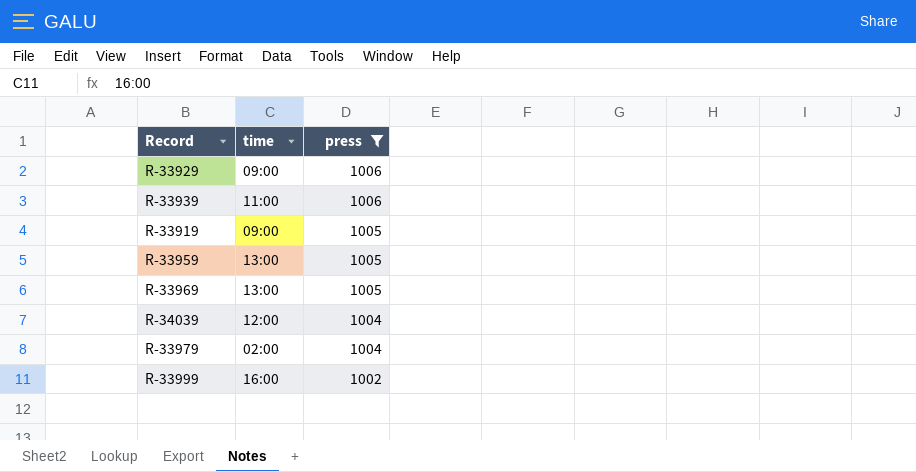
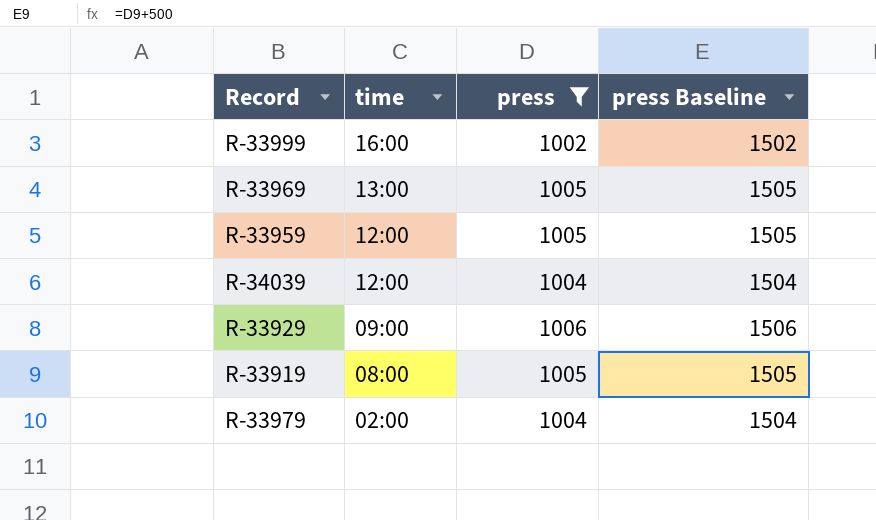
row order: press descending -> time descending
column press Baseline | formula: none -> [press] + 500
row R-33939: 11:00 | 1006 -> none
R-33959 | time: 13:00 -> 12:00
R-33919 | time: 09:00 -> 08:00

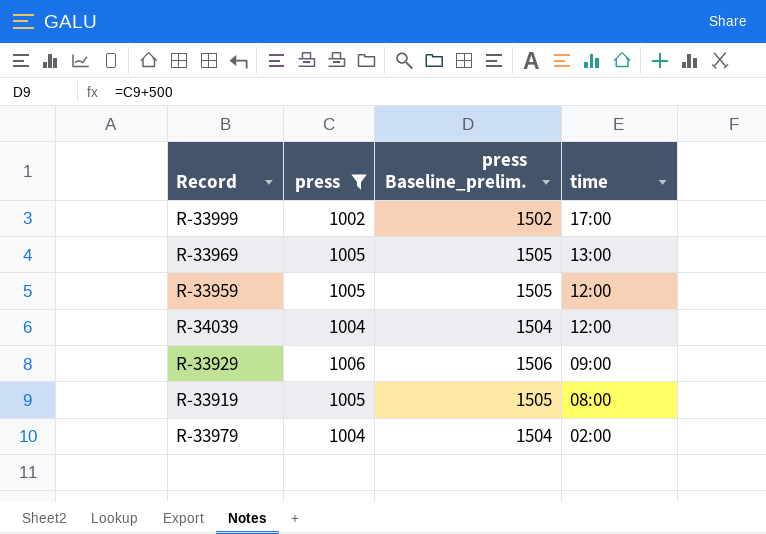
column name: press Baseline -> press Baseline_prelim.
column time | position: 2 -> 4
R-33999 | time: 16:00 -> 17:00

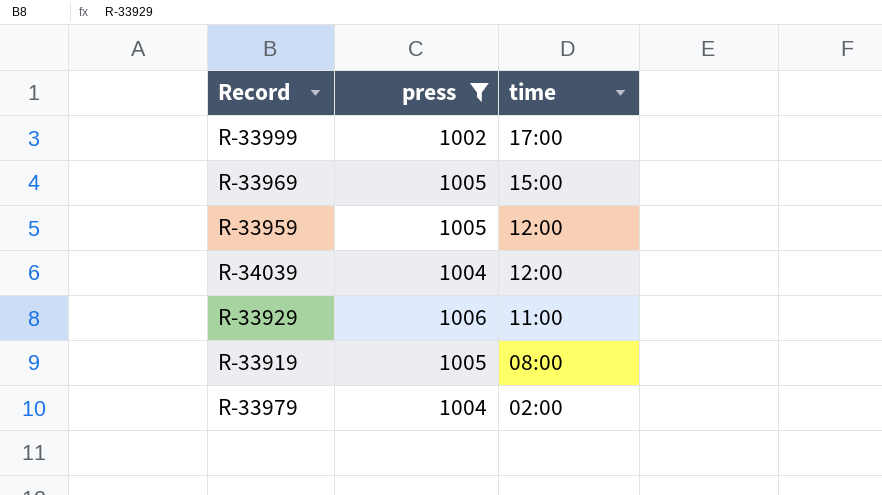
column press Baseline_prelim. | formula: [press] + 500 -> none
R-33969 | time: 13:00 -> 15:00
R-33929 | time: 09:00 -> 11:00

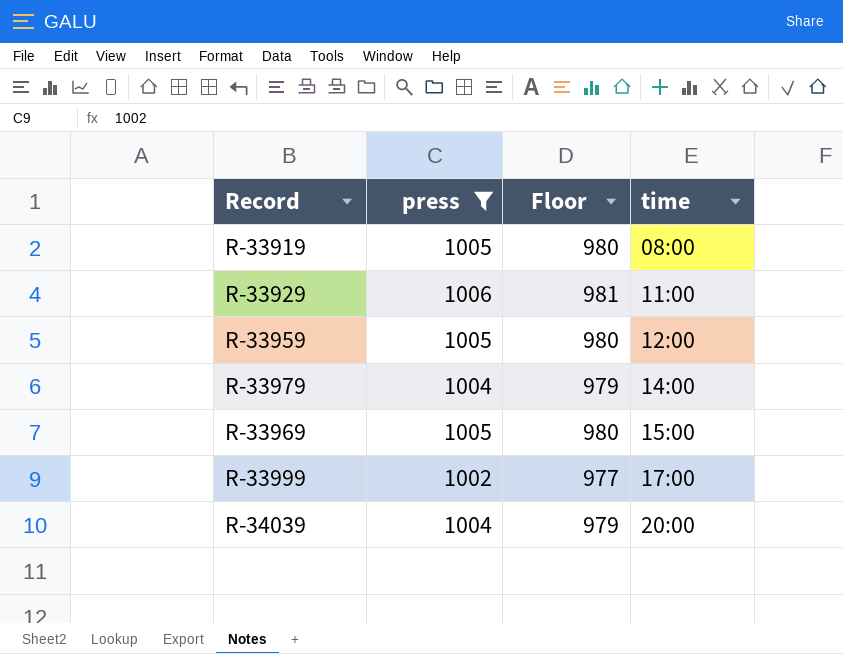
row order: time descending -> time ascending
column Floor | formula: none -> [press] - 25
R-33979 | time: 02:00 -> 14:00
R-34039 | time: 12:00 -> 20:00

